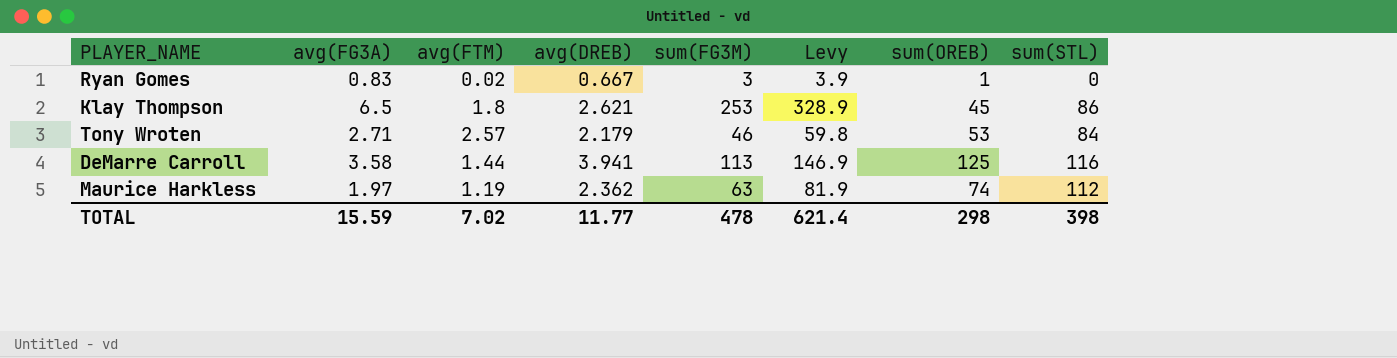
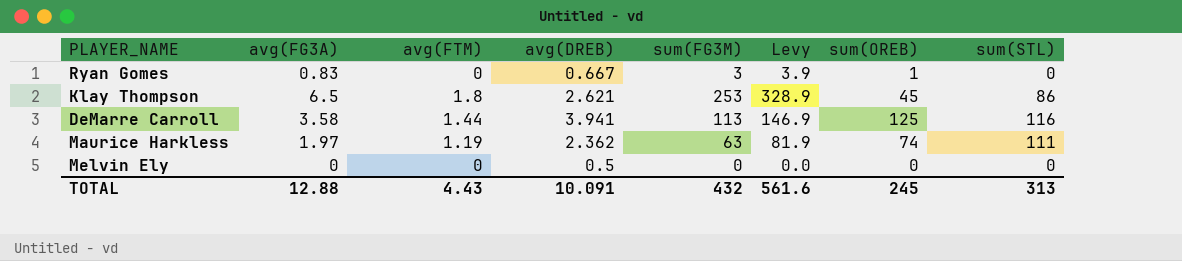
row Tony Wroten: 2.71 | 2.57 | 2.179 | 46 | 59.8 | 53 | 84 -> none
Ryan Gomes | avg(FTM): 0.02 -> 0
Maurice Harkless | sum(STL): 112 -> 111
row Melvin Ely: none -> 0 | 0 | 0.5 | 0 | 0.0 | 0 | 0
TOTAL | avg(FG3A): 15.59 -> 12.88
TOTAL | avg(FTM): 7.02 -> 4.43
TOTAL | avg(DREB): 11.77 -> 10.091
TOTAL | sum(FG3M): 478 -> 432
TOTAL | Levy: 621.4 -> 561.6
TOTAL | sum(OREB): 298 -> 245
TOTAL | sum(STL): 398 -> 313

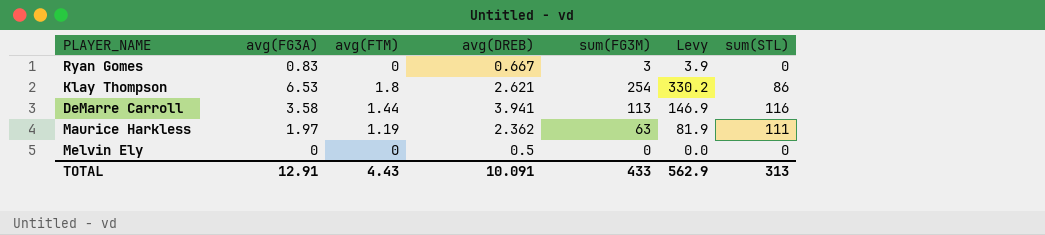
column sum(OREB) | position: 7 -> none
Klay Thompson | avg(FG3A): 6.5 -> 6.53
Klay Thompson | sum(FG3M): 253 -> 254
Klay Thompson | Levy: 328.9 -> 330.2
TOTAL | avg(FG3A): 12.88 -> 12.91
TOTAL | sum(FG3M): 432 -> 433
TOTAL | Levy: 561.6 -> 562.9

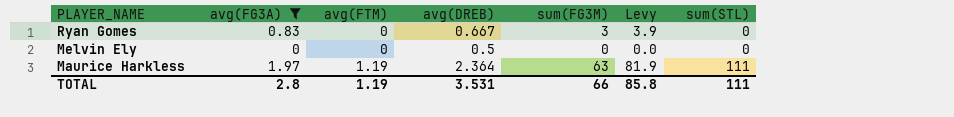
filter: none -> avg(FG3A) <= 1.97
row order: none -> PLAYER_NAME descending
Maurice Harkless | avg(DREB): 2.362 -> 2.364
TOTAL | avg(FG3A): 12.91 -> 2.8
TOTAL | avg(FTM): 4.43 -> 1.19
TOTAL | avg(DREB): 10.091 -> 3.531
TOTAL | sum(FG3M): 433 -> 66
TOTAL | Levy: 562.9 -> 85.8
TOTAL | sum(STL): 313 -> 111

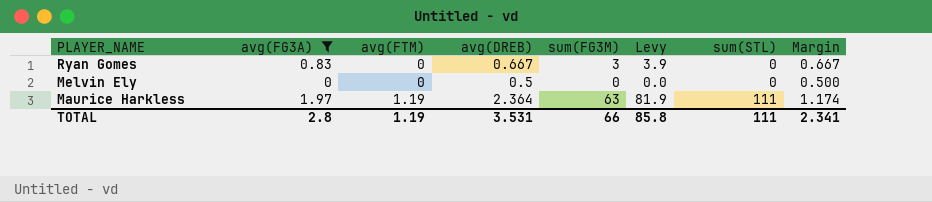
column Margin | formula: none -> [avg(DREB)] - [avg(FTM)]

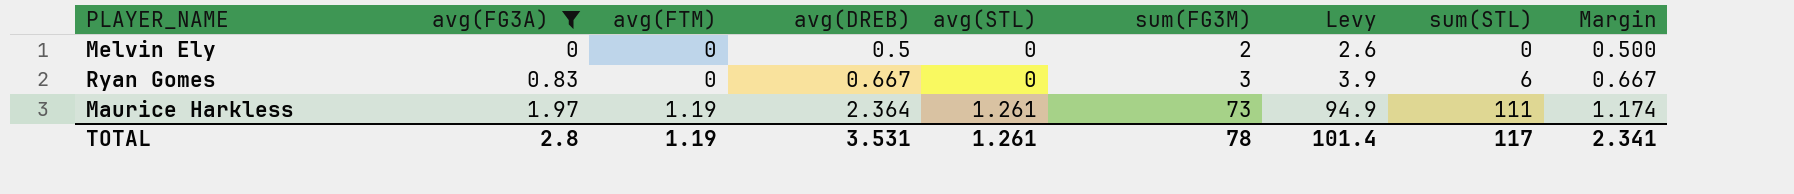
row order: PLAYER_NAME descending -> avg(FG3A) ascending
column avg(STL) | position: none -> 5
Melvin Ely | sum(FG3M): 0 -> 2
Melvin Ely | Levy: 0.0 -> 2.6
Ryan Gomes | sum(STL): 0 -> 6
Maurice Harkless | sum(FG3M): 63 -> 73
Maurice Harkless | Levy: 81.9 -> 94.9
TOTAL | sum(FG3M): 66 -> 78
TOTAL | Levy: 85.8 -> 101.4
TOTAL | sum(STL): 111 -> 117

